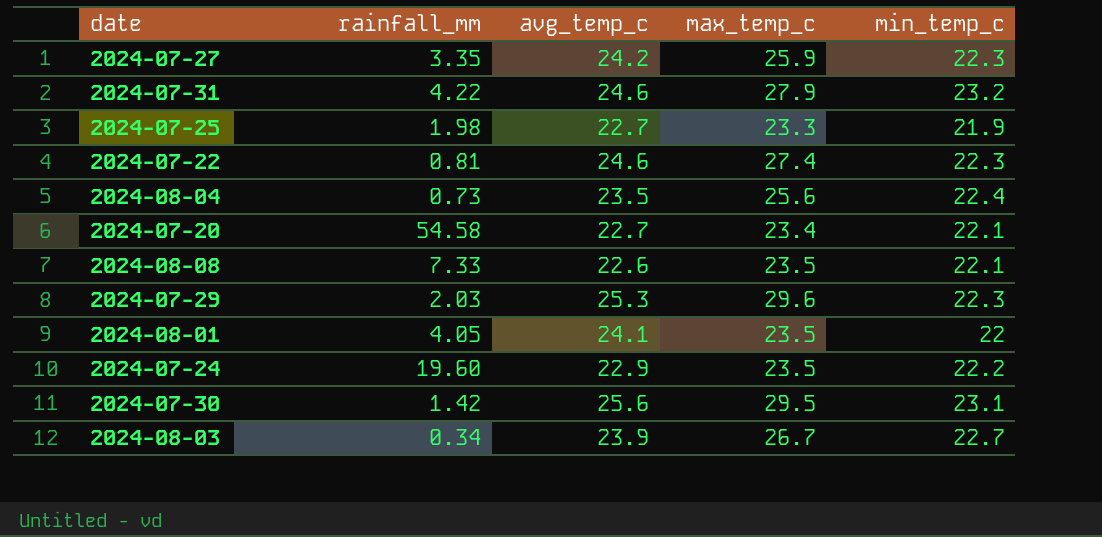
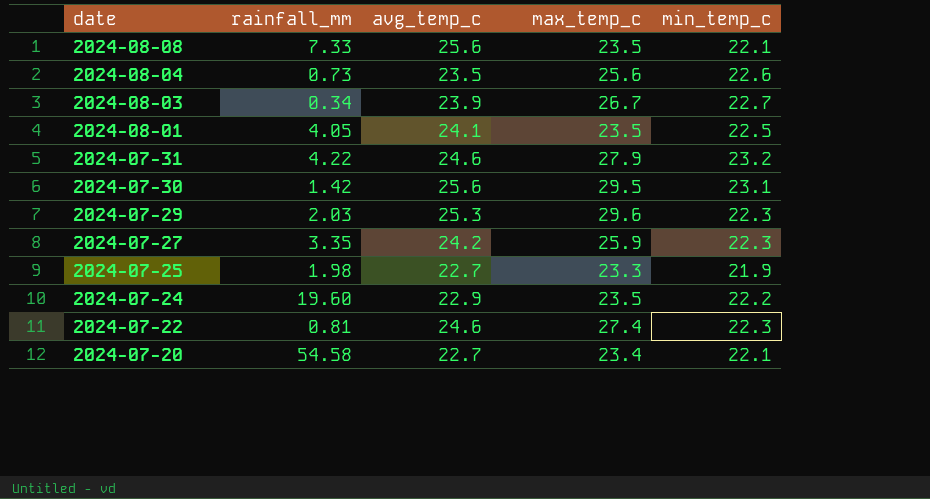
row order: none -> date descending
2024-08-08 | avg_temp_c: 22.6 -> 25.6
2024-08-04 | min_temp_c: 22.4 -> 22.6
2024-08-01 | min_temp_c: 22 -> 22.5

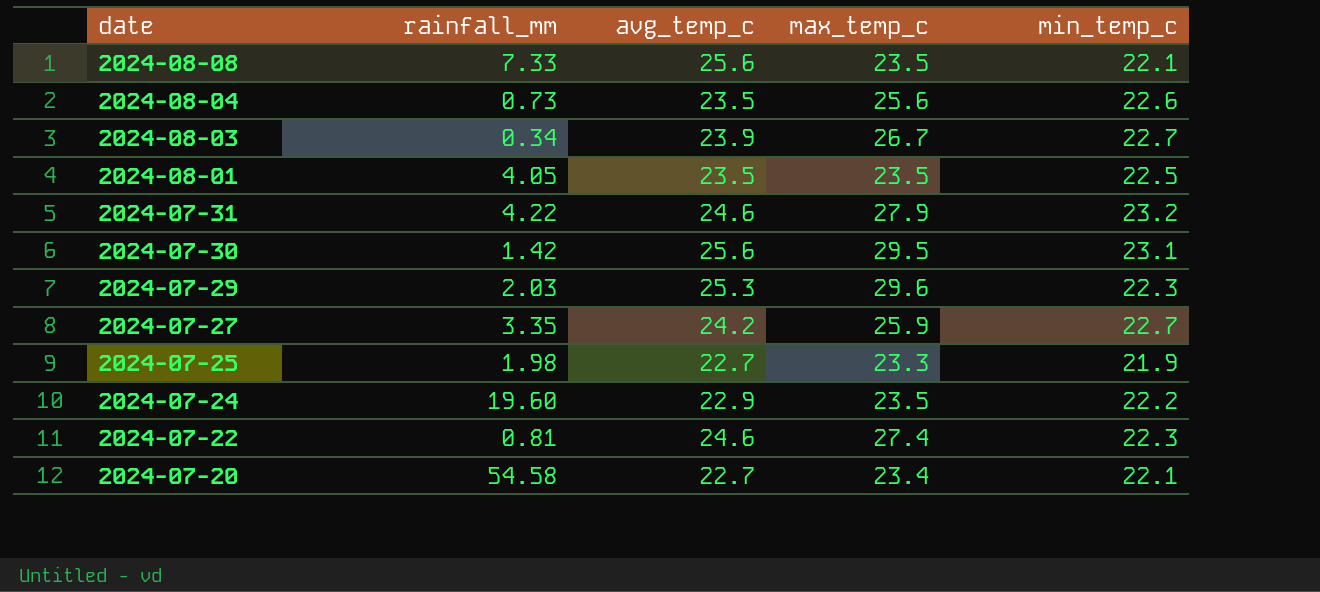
2024-08-01 | avg_temp_c: 24.1 -> 23.5
2024-07-27 | min_temp_c: 22.3 -> 22.7

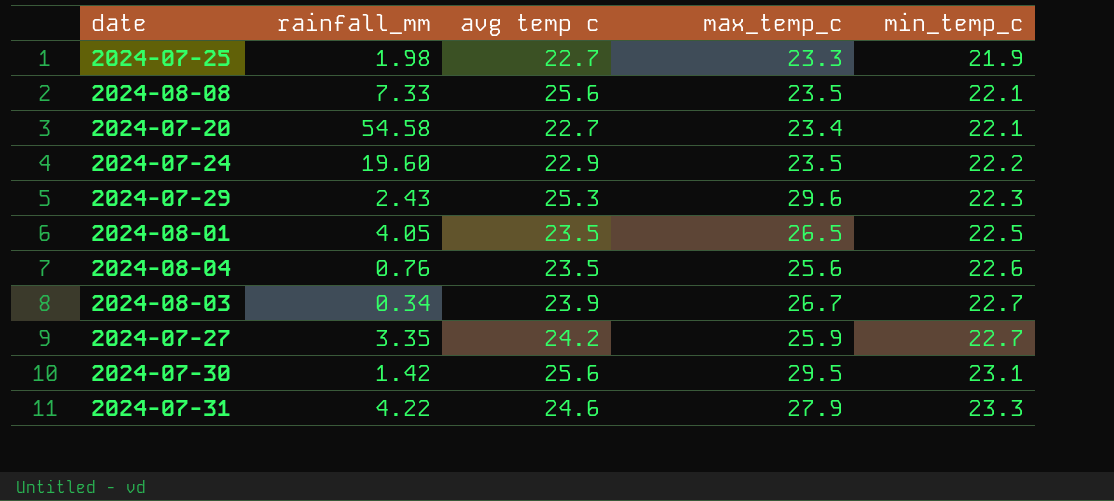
row order: date descending -> min_temp_c ascending
column name: avg_temp_c -> avg temp c
row 2024-07-22: 0.81 | 24.6 | 27.4 | 22.3 -> none
2024-07-29 | rainfall_mm: 2.03 -> 2.43
2024-08-01 | max_temp_c: 23.5 -> 26.5
2024-08-04 | rainfall_mm: 0.73 -> 0.76
2024-07-31 | min_temp_c: 23.2 -> 23.3

